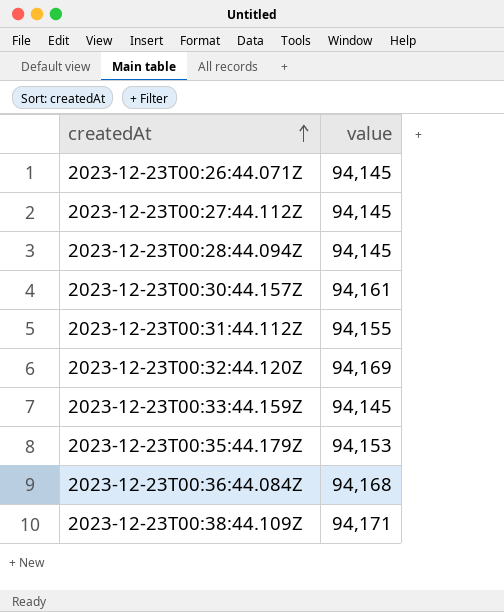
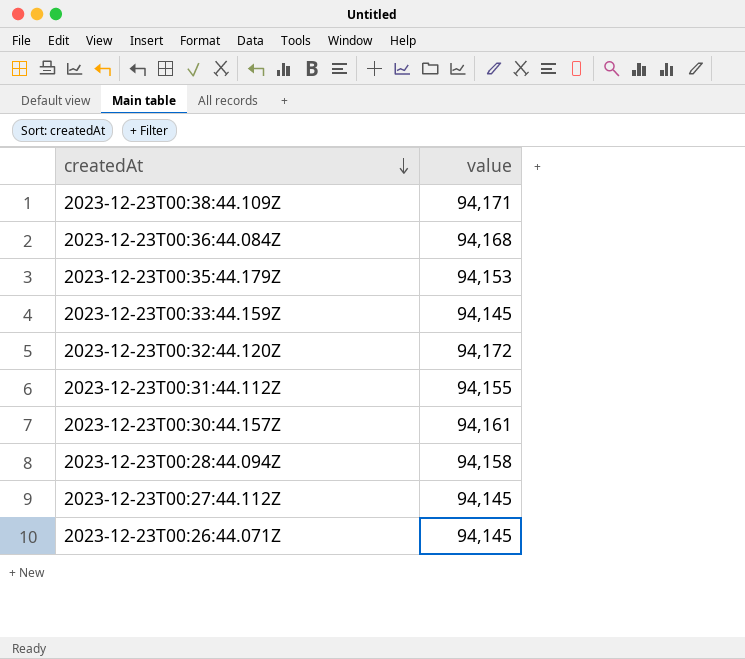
row order: createdAt ascending -> createdAt descending
2023-12-23T00:32:44.120Z | value: 94,169 -> 94,172
2023-12-23T00:28:44.094Z | value: 94,145 -> 94,158

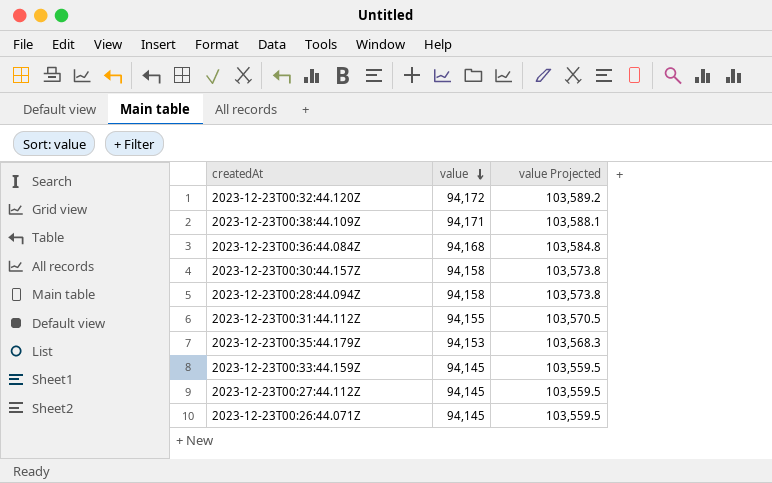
row order: createdAt descending -> value descending
column value Projected | formula: none -> [value] * 1.1
2023-12-23T00:30:44.157Z | value: 94,161 -> 94,158

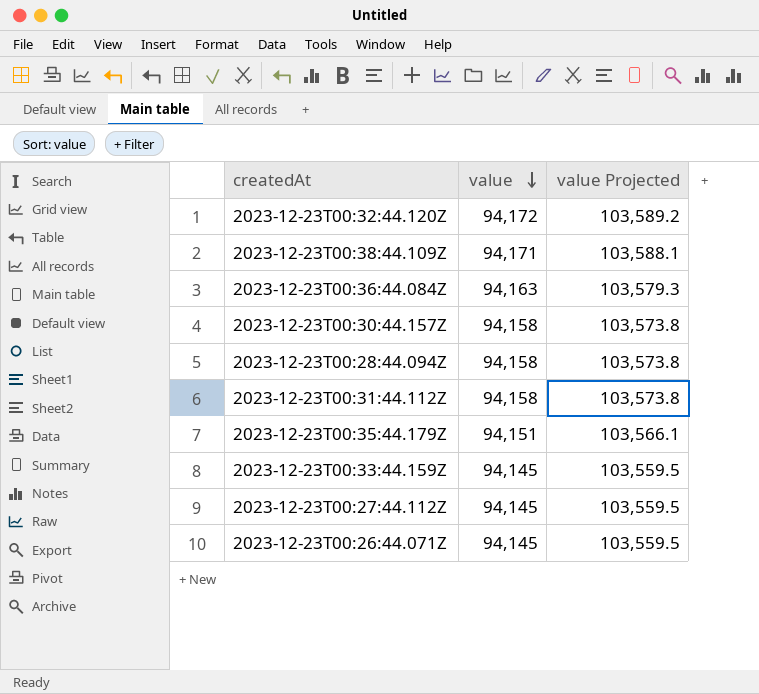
2023-12-23T00:36:44.084Z | value: 94,168 -> 94,163
2023-12-23T00:36:44.084Z | value Projected: 103,584.8 -> 103,579.3
2023-12-23T00:31:44.112Z | value: 94,155 -> 94,158
2023-12-23T00:31:44.112Z | value Projected: 103,570.5 -> 103,573.8
2023-12-23T00:35:44.179Z | value: 94,153 -> 94,151
2023-12-23T00:35:44.179Z | value Projected: 103,568.3 -> 103,566.1

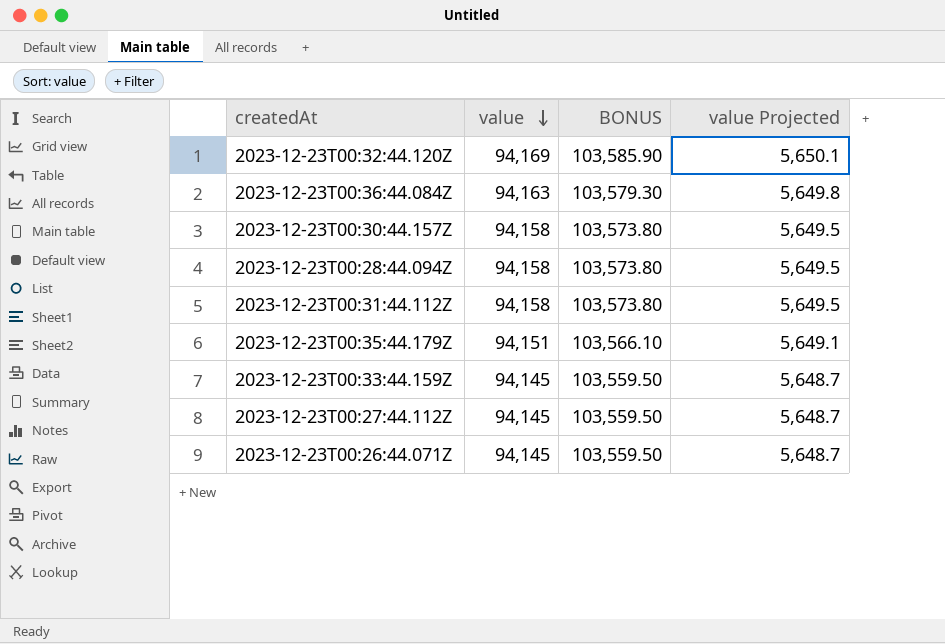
column BONUS | formula: none -> [value] * 1.1
column value Projected | formula: [value] * 1.1 -> [value] * 0.06
row 2023-12-23T00:38:44.109Z: 94,171 | 103,588.1 -> none
2023-12-23T00:32:44.120Z | value: 94,172 -> 94,169

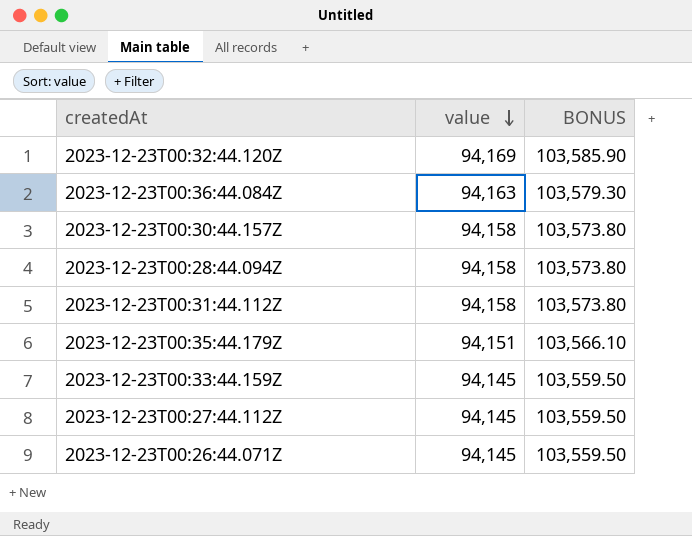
column value Projected | formula: [value] * 0.06 -> none

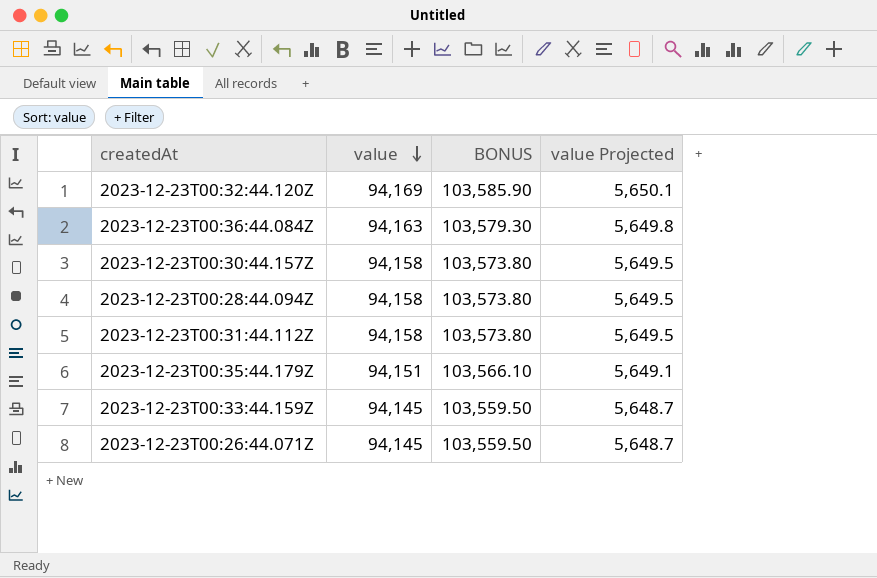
column value Projected | formula: none -> [value] * 0.06
row 2023-12-23T00:27:44.112Z: 94,145 | 103,559.50 -> none

